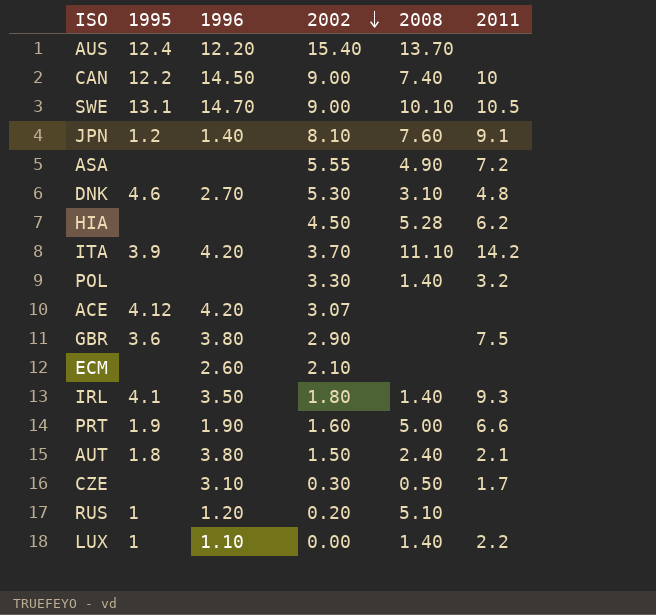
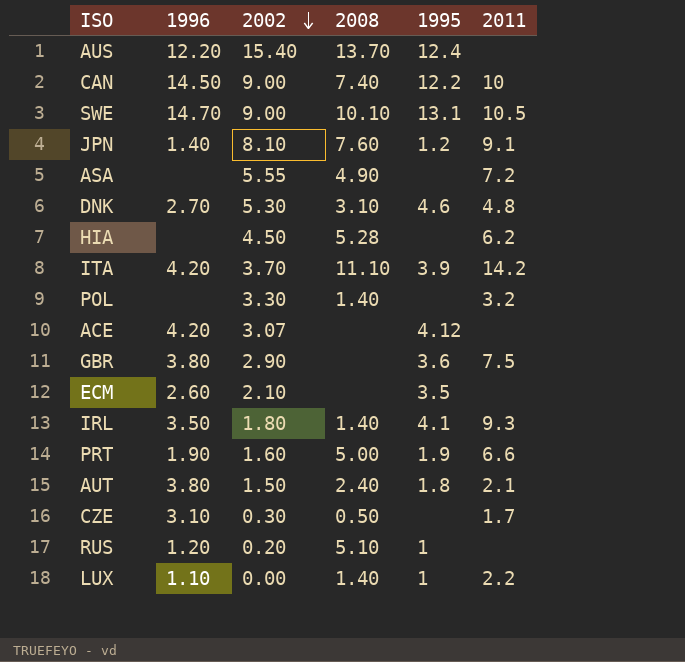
column 1995 | position: 2 -> 5
ECM | 1995: none -> 3.5

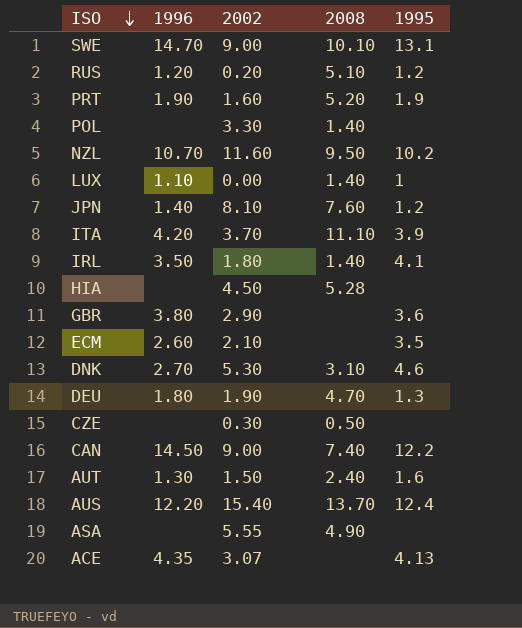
row order: 2002 descending -> ISO descending
column 2011 | position: 6 -> none
RUS | 1995: 1 -> 1.2
PRT | 2008: 5.00 -> 5.20
row NZL: none -> 10.70 | 11.60 | 9.50 | 10.2
row DEU: none -> 1.80 | 1.90 | 4.70 | 1.3
CZE | 1996: 3.10 -> none
AUT | 1996: 3.80 -> 1.30
AUT | 1995: 1.8 -> 1.6
ACE | 1996: 4.20 -> 4.35
ACE | 1995: 4.12 -> 4.13

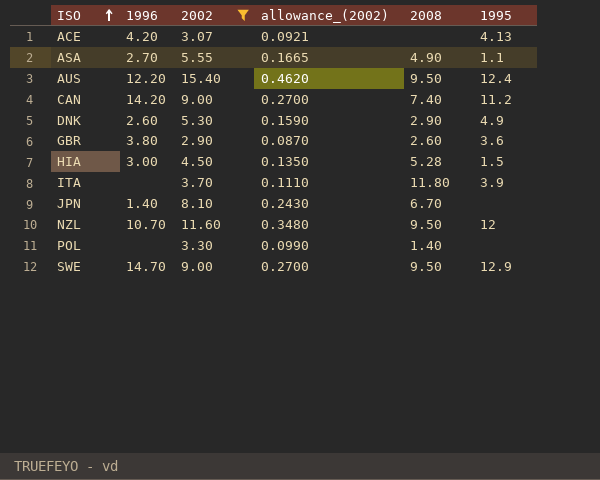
filter: none -> 2002 >= 2.90
row order: ISO descending -> ISO ascending
column allowance_(2002) | formula: none -> [2002] * 0.03
ACE | 1996: 4.35 -> 4.20
ASA | 1996: none -> 2.70
ASA | 1995: none -> 1.1
AUS | 2008: 13.70 -> 9.50
CAN | 1996: 14.50 -> 14.20
CAN | 1995: 12.2 -> 11.2
DNK | 1996: 2.70 -> 2.60
DNK | 2008: 3.10 -> 2.90
DNK | 1995: 4.6 -> 4.9
GBR | 2008: none -> 2.60
HIA | 1996: none -> 3.00
HIA | 1995: none -> 1.5
ITA | 1996: 4.20 -> none
ITA | 2008: 11.10 -> 11.80
JPN | 2008: 7.60 -> 6.70
JPN | 1995: 1.2 -> none
NZL | 1995: 10.2 -> 12
SWE | 2008: 10.10 -> 9.50
SWE | 1995: 13.1 -> 12.9

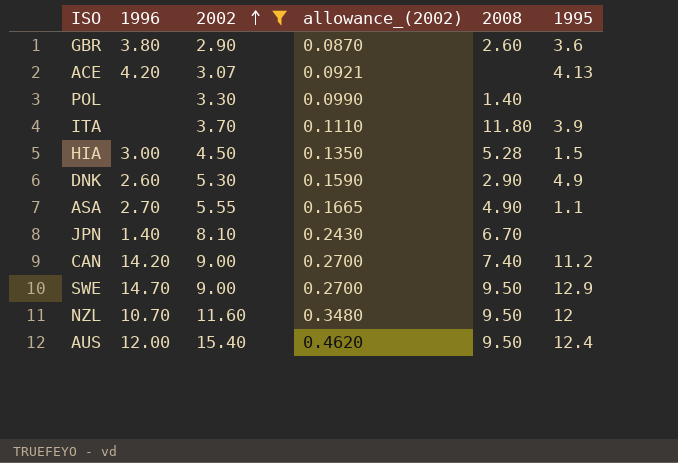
row order: ISO ascending -> 2002 ascending
AUS | 1996: 12.20 -> 12.00

